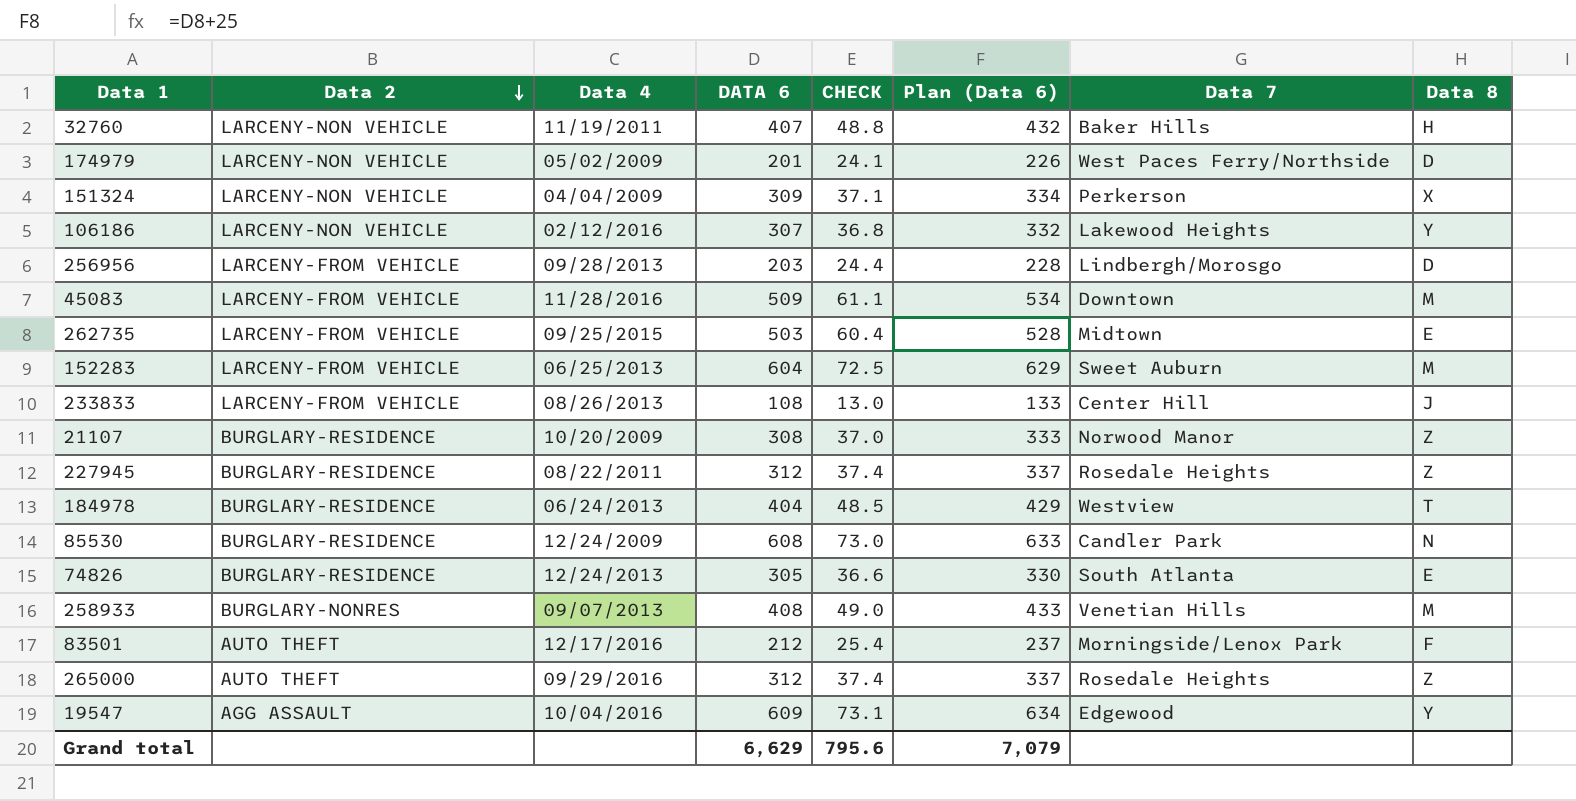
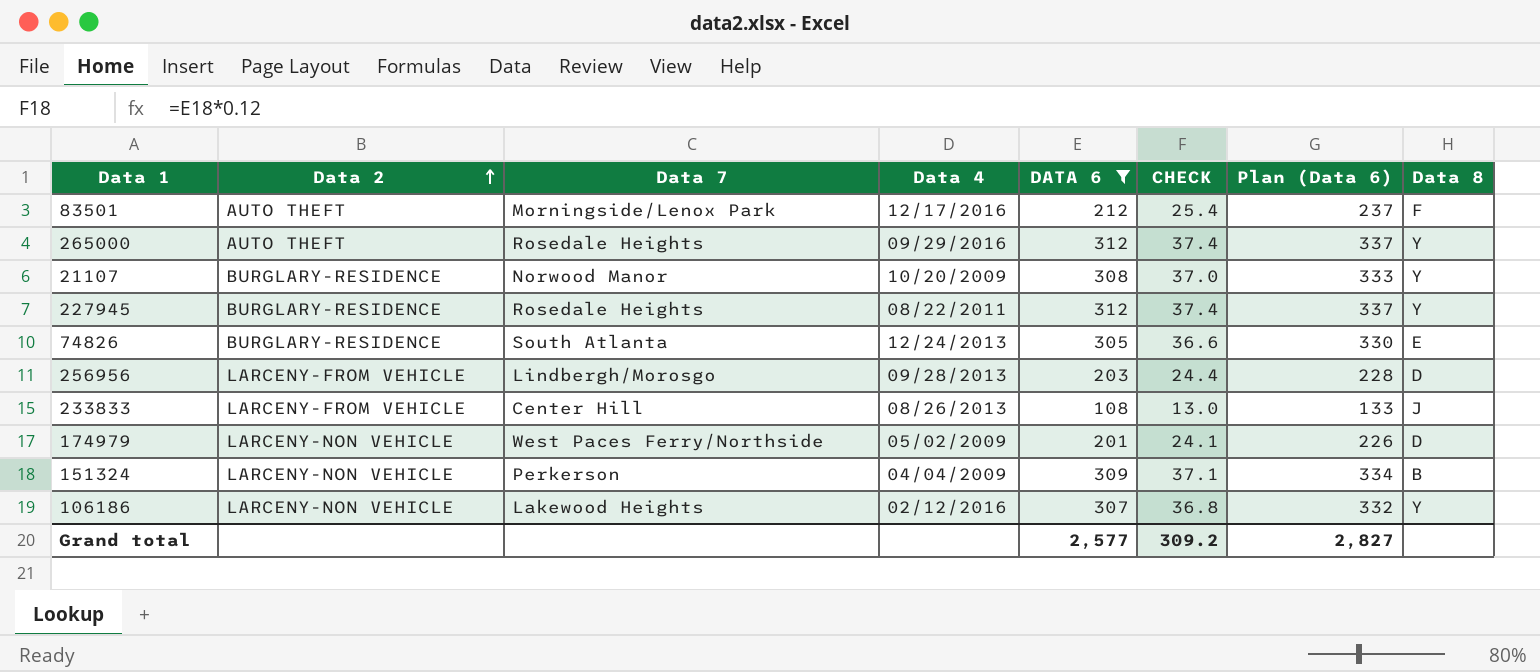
filter: none -> DATA 6 <= 312
row order: Data 2 descending -> Data 2 ascending
column Data 7 | position: 7 -> 3
265000 | Data 8: Z -> Y
21107 | Data 8: Z -> Y
227945 | Data 8: Z -> Y
151324 | Data 8: X -> B
Grand total | DATA 6: 6,629 -> 2,577
Grand total | CHECK: 795.6 -> 309.2
Grand total | Plan (Data 6): 7,079 -> 2,827

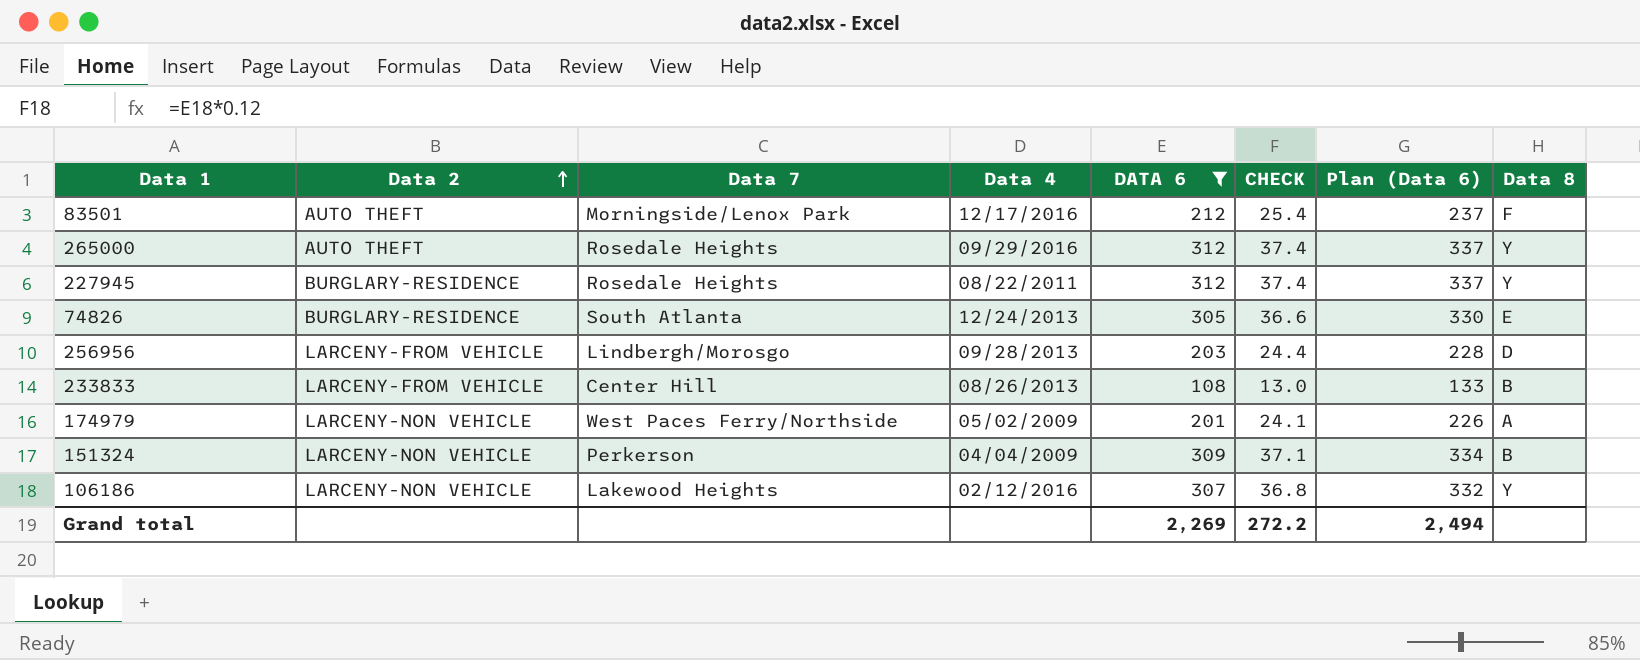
row 21107: BURGLARY-RESIDENCE | Norwood Manor | 10/20/2009 | 308 | 37.0 | 333 | Y -> none
233833 | Data 8: J -> B
174979 | Data 8: D -> A
Grand total | DATA 6: 2,577 -> 2,269
Grand total | CHECK: 309.2 -> 272.2
Grand total | Plan (Data 6): 2,827 -> 2,494

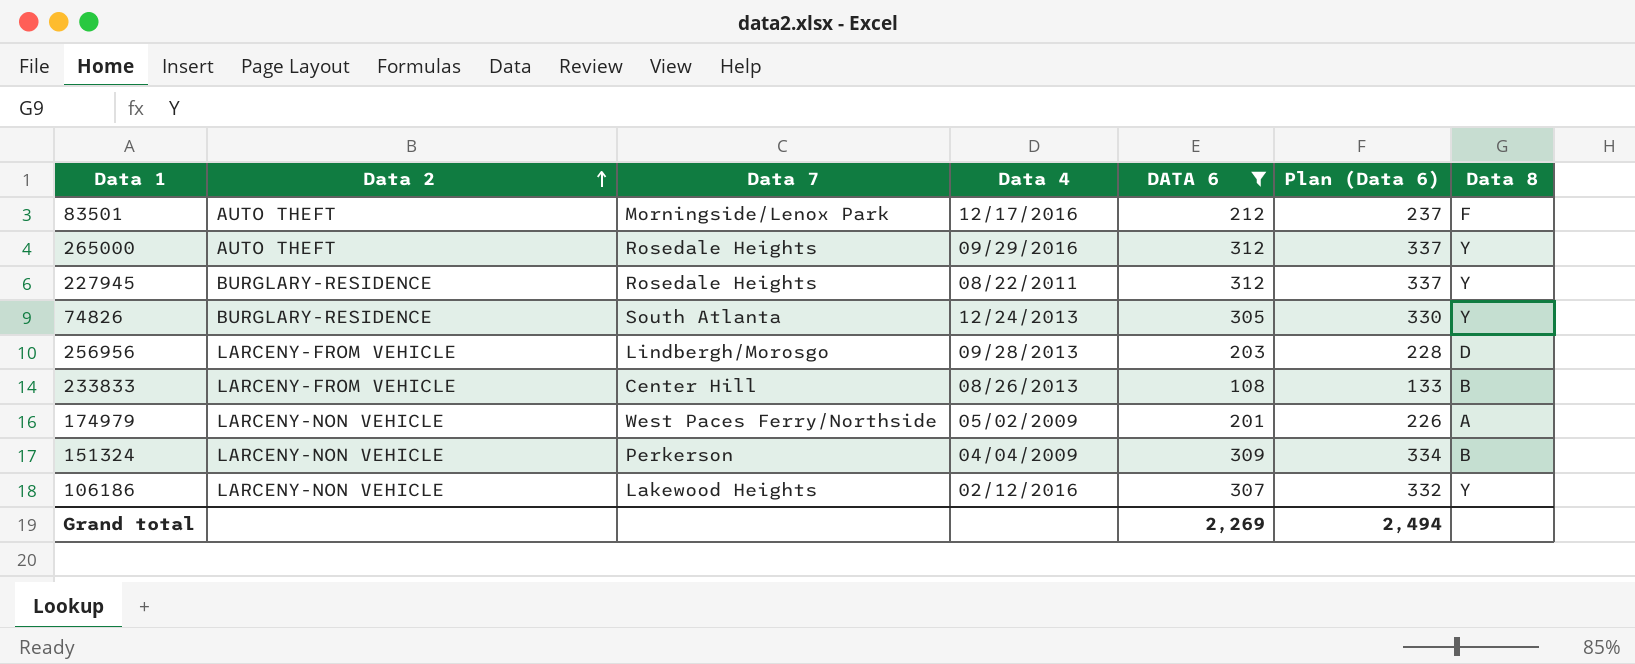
column CHECK | formula: [DATA 6] * 0.12 -> none
74826 | Data 8: E -> Y

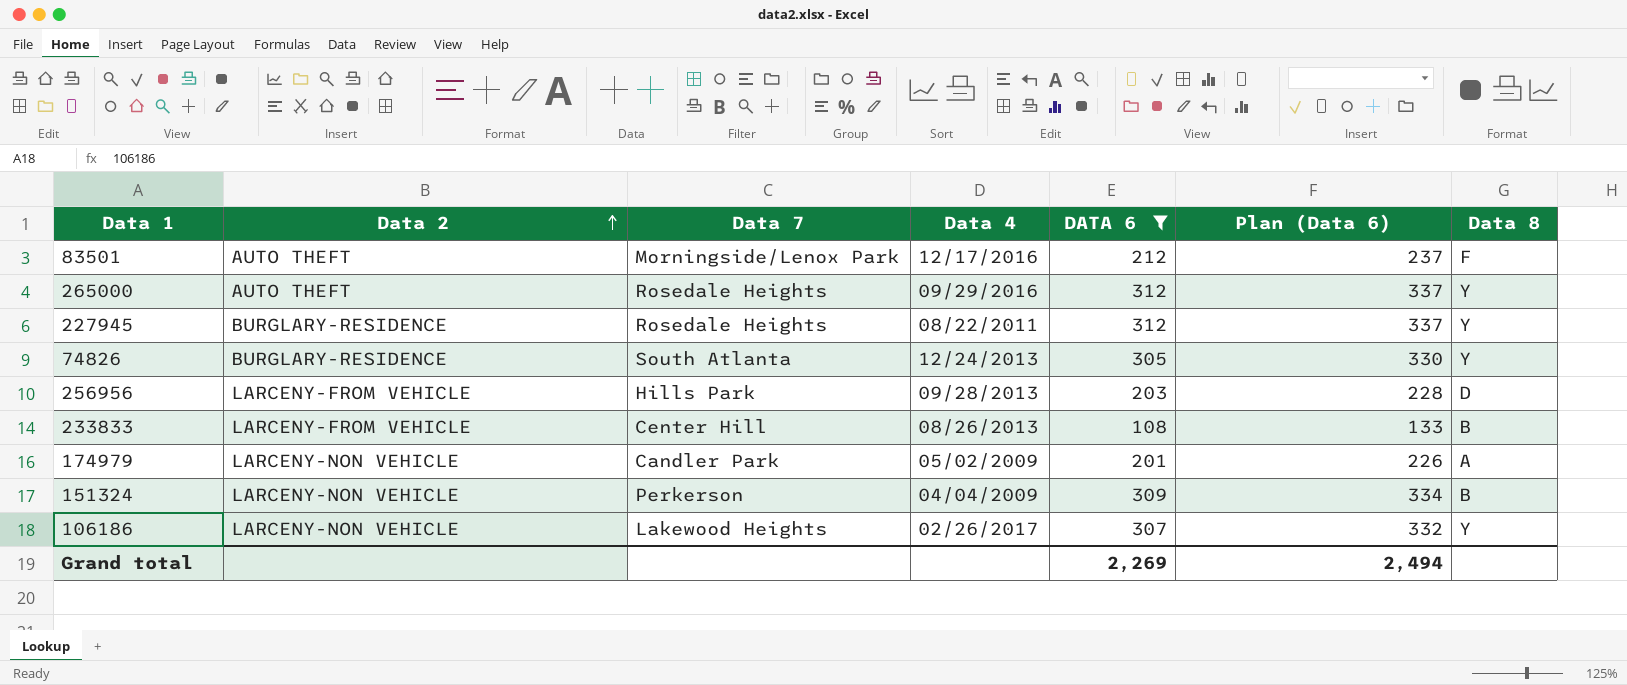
256956 | Data 7: Lindbergh/Morosgo -> Hills Park
174979 | Data 7: West Paces Ferry/Northside -> Candler Park
106186 | Data 4: 02/12/2016 -> 02/26/2017

